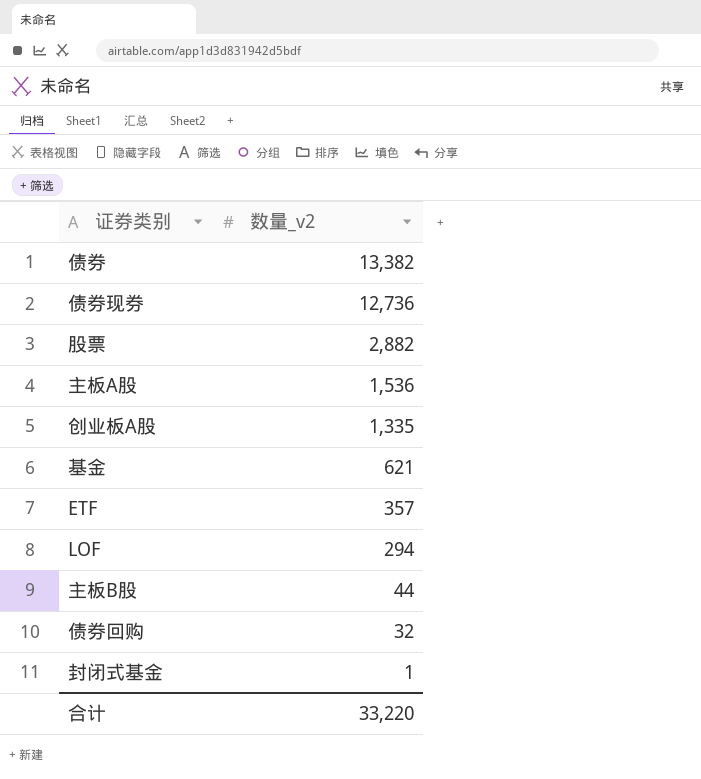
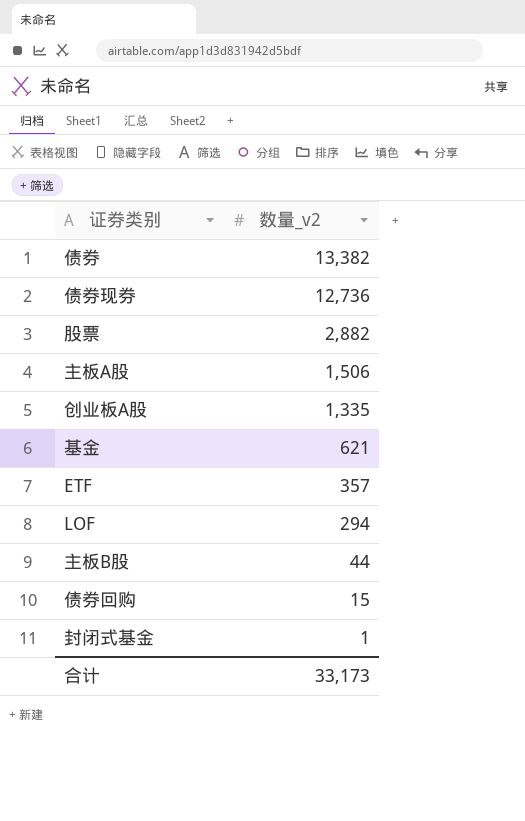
主板A股 | 数量_v2: 1,536 -> 1,506
债券回购 | 数量_v2: 32 -> 15
合计 | 数量_v2: 33,220 -> 33,173

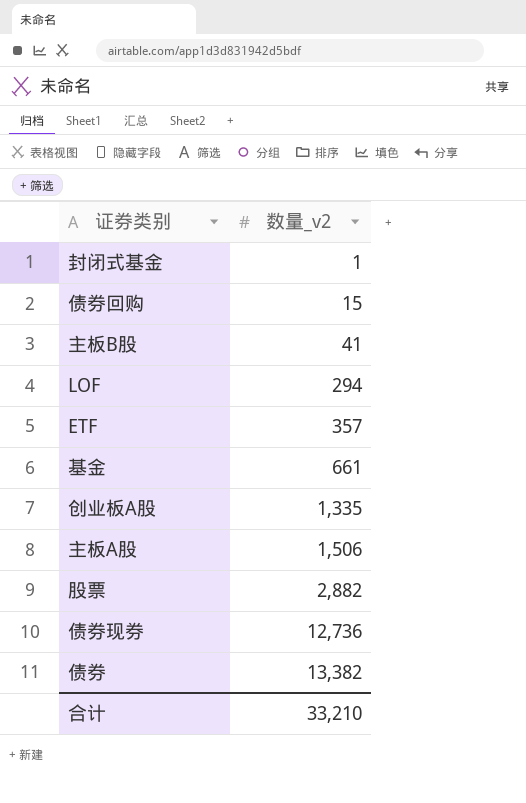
row order: 数量_v2 descending -> 数量_v2 ascending
主板B股 | 数量_v2: 44 -> 41
基金 | 数量_v2: 621 -> 661
合计 | 数量_v2: 33,173 -> 33,210

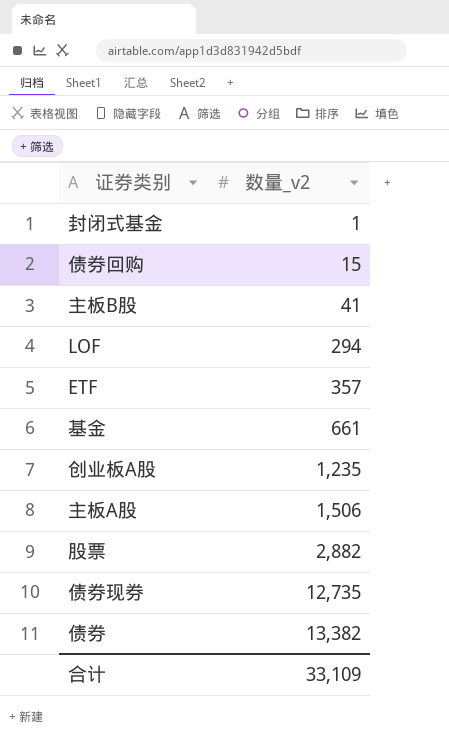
创业板A股 | 数量_v2: 1,335 -> 1,235
债券现券 | 数量_v2: 12,736 -> 12,735
合计 | 数量_v2: 33,210 -> 33,109

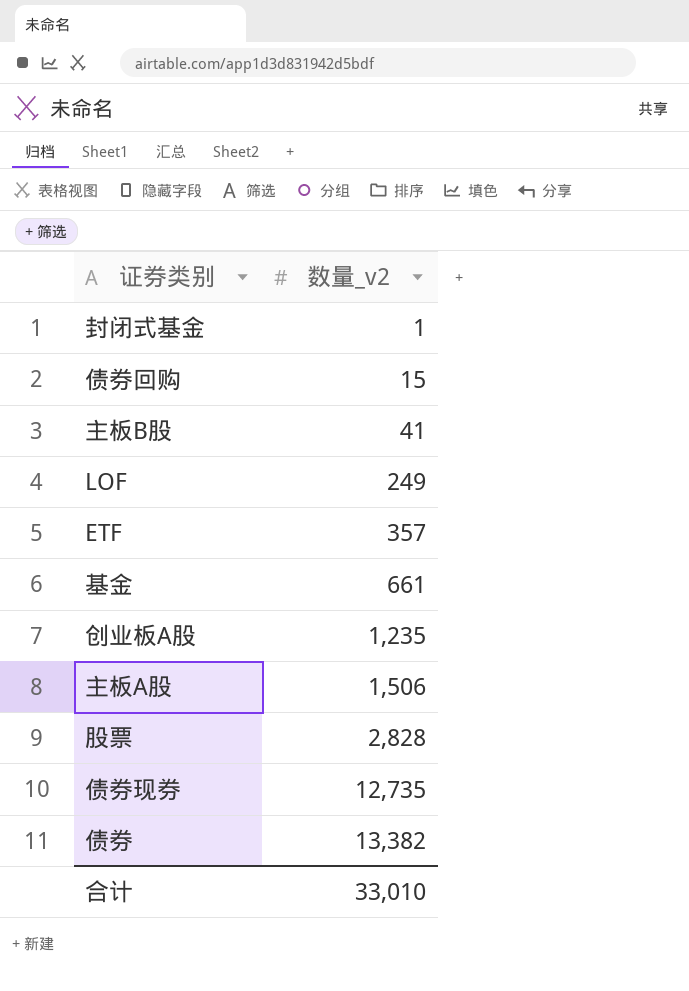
LOF | 数量_v2: 294 -> 249
股票 | 数量_v2: 2,882 -> 2,828
合计 | 数量_v2: 33,109 -> 33,010

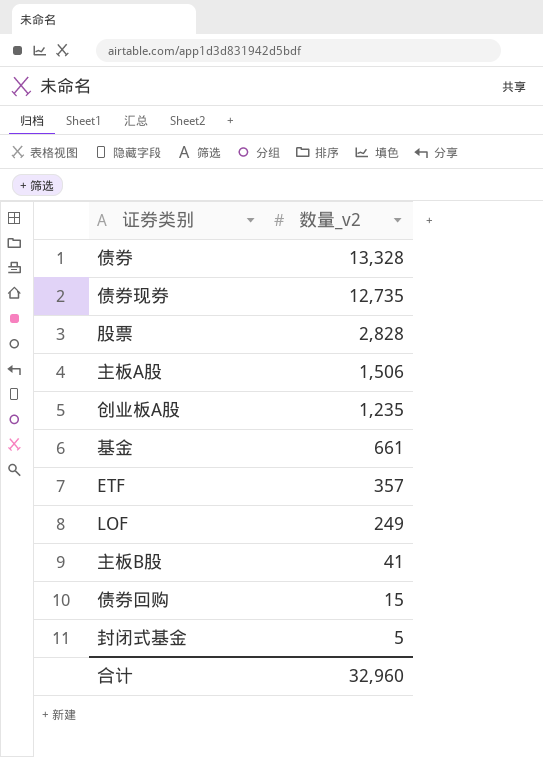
row order: 数量_v2 ascending -> 数量_v2 descending
债券 | 数量_v2: 13,382 -> 13,328
封闭式基金 | 数量_v2: 1 -> 5
合计 | 数量_v2: 33,010 -> 32,960

